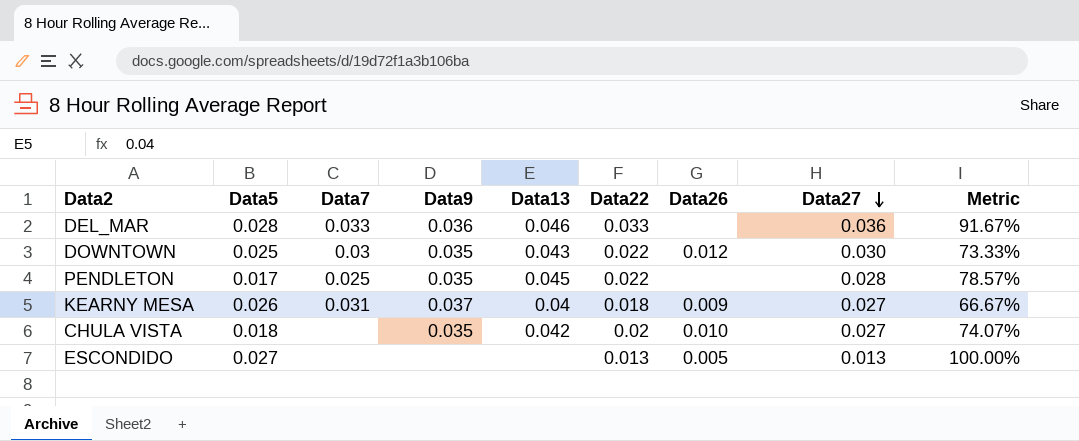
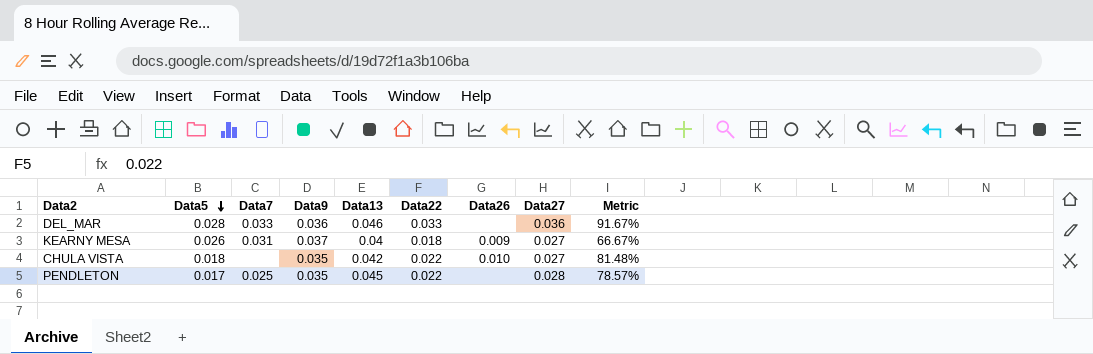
row order: Data27 descending -> Data5 descending
row DOWNTOWN: 0.025 | 0.03 | 0.035 | 0.043 | 0.022 | 0.012 | 0.030 | 73.33% -> none
row ESCONDIDO: 0.027 | none | none | none | 0.013 | 0.005 | 0.013 | 100.00% -> none
CHULA VISTA | Data22: 0.02 -> 0.022
CHULA VISTA | Metric: 74.07% -> 81.48%

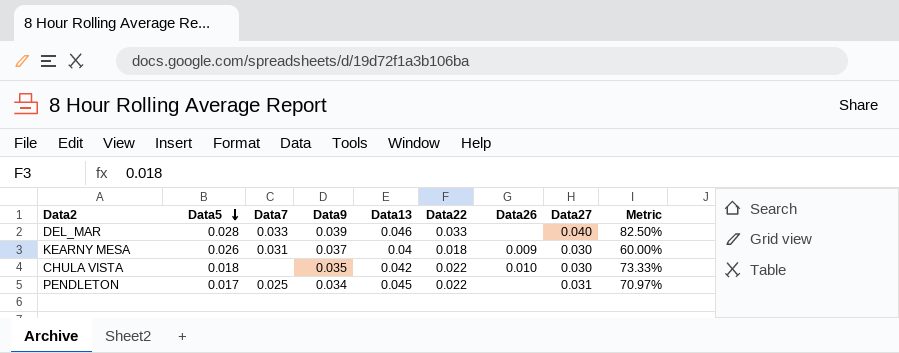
DEL_MAR | Data9: 0.036 -> 0.039
DEL_MAR | Data27: 0.036 -> 0.040
DEL_MAR | Metric: 91.67% -> 82.50%
KEARNY MESA | Data27: 0.027 -> 0.030
KEARNY MESA | Metric: 66.67% -> 60.00%
CHULA VISTA | Data27: 0.027 -> 0.030
CHULA VISTA | Metric: 81.48% -> 73.33%
PENDLETON | Data9: 0.035 -> 0.034
PENDLETON | Data27: 0.028 -> 0.031
PENDLETON | Metric: 78.57% -> 70.97%

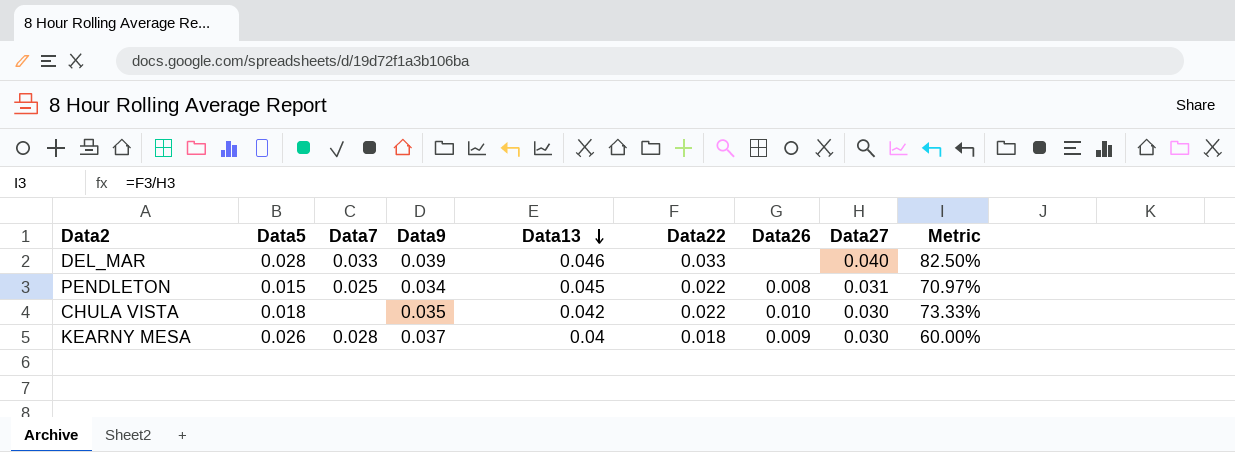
row order: Data5 descending -> Data13 descending
PENDLETON | Data5: 0.017 -> 0.015
PENDLETON | Data26: none -> 0.008
KEARNY MESA | Data7: 0.031 -> 0.028

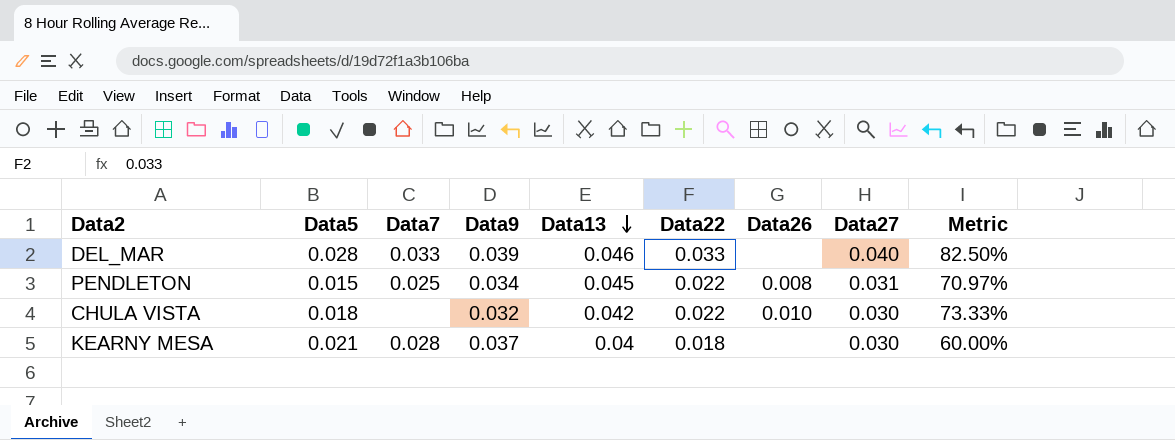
CHULA VISTA | Data9: 0.035 -> 0.032
KEARNY MESA | Data5: 0.026 -> 0.021
KEARNY MESA | Data26: 0.009 -> none

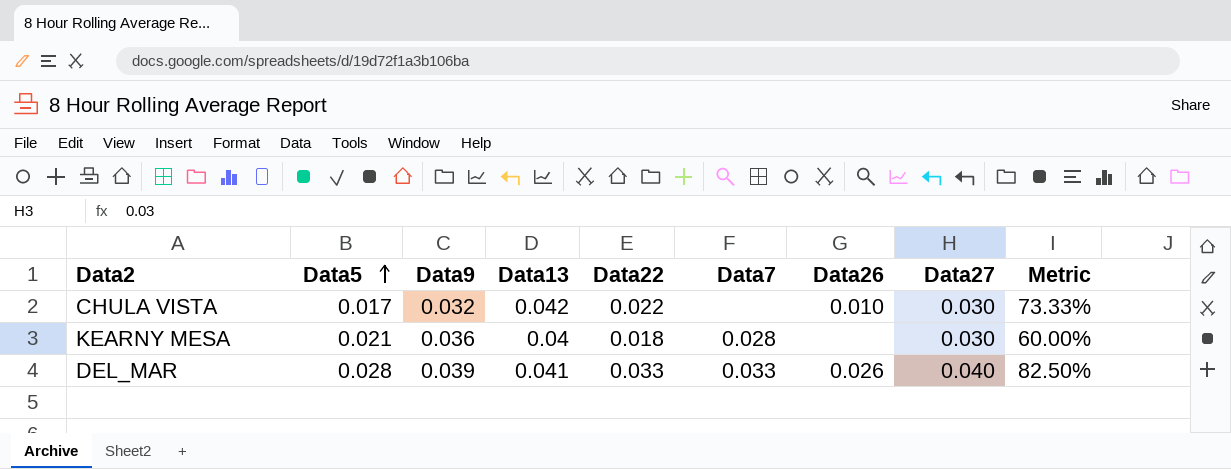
row order: Data13 descending -> Data5 ascending
column Data7 | position: 3 -> 6
row PENDLETON: 0.015 | 0.025 | 0.034 | 0.045 | 0.022 | 0.008 | 0.031 | 70.97% -> none
CHULA VISTA | Data5: 0.018 -> 0.017
KEARNY MESA | Data9: 0.037 -> 0.036
DEL_MAR | Data13: 0.046 -> 0.041
DEL_MAR | Data26: none -> 0.026

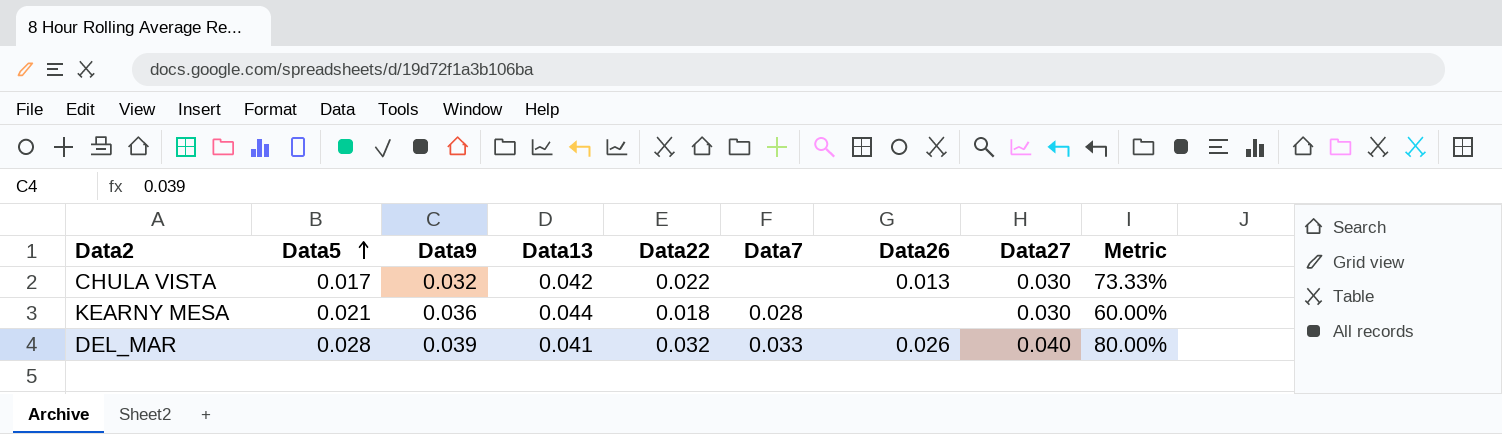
CHULA VISTA | Data26: 0.010 -> 0.013
KEARNY MESA | Data13: 0.04 -> 0.044
DEL_MAR | Data22: 0.033 -> 0.032
DEL_MAR | Metric: 82.50% -> 80.00%

